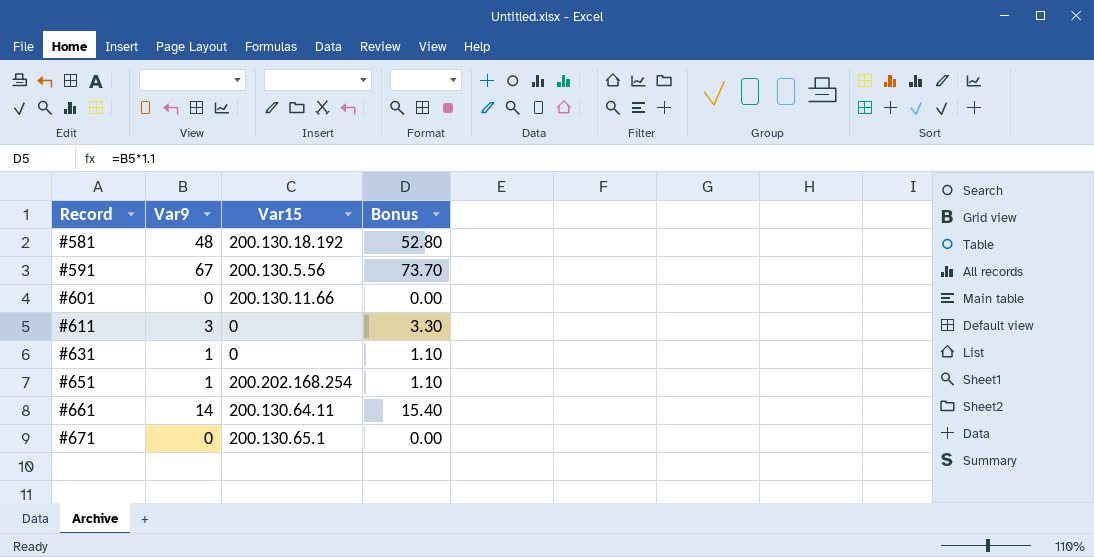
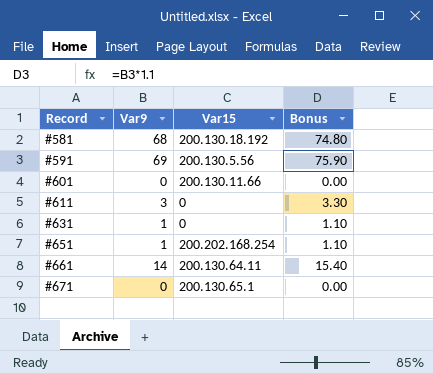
#581 | Var9: 48 -> 68
#581 | Bonus: 52.80 -> 74.80
#591 | Var9: 67 -> 69
#591 | Bonus: 73.70 -> 75.90

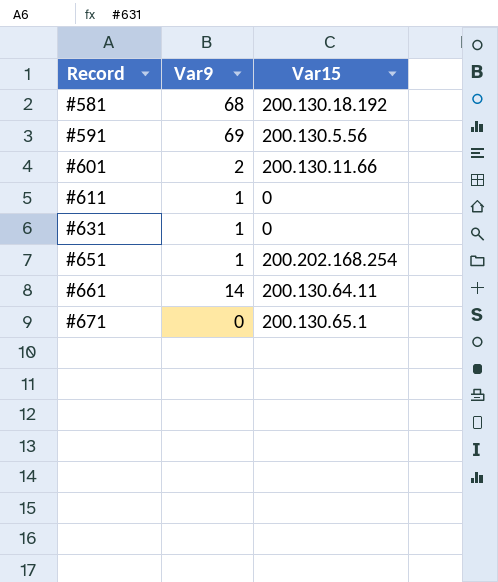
column Bonus | formula: [Var9] * 1.1 -> none
#601 | Var9: 0 -> 2
#611 | Var9: 3 -> 1

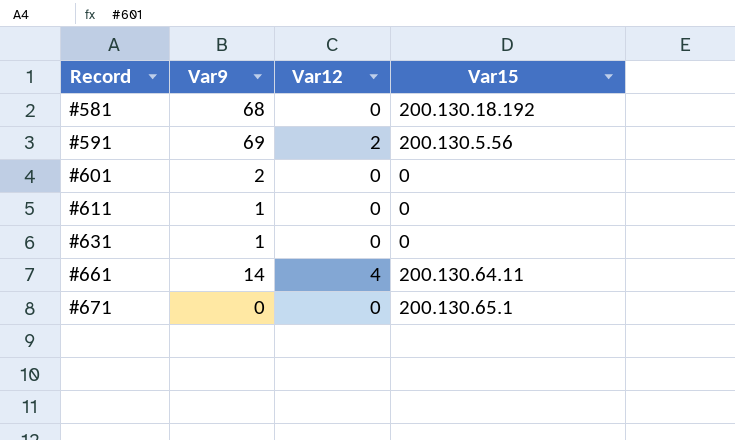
column Var12 | position: none -> 3
row #651: 1 | 200.202.168.254 -> none
#601 | Var15: 200.130.11.66 -> 0

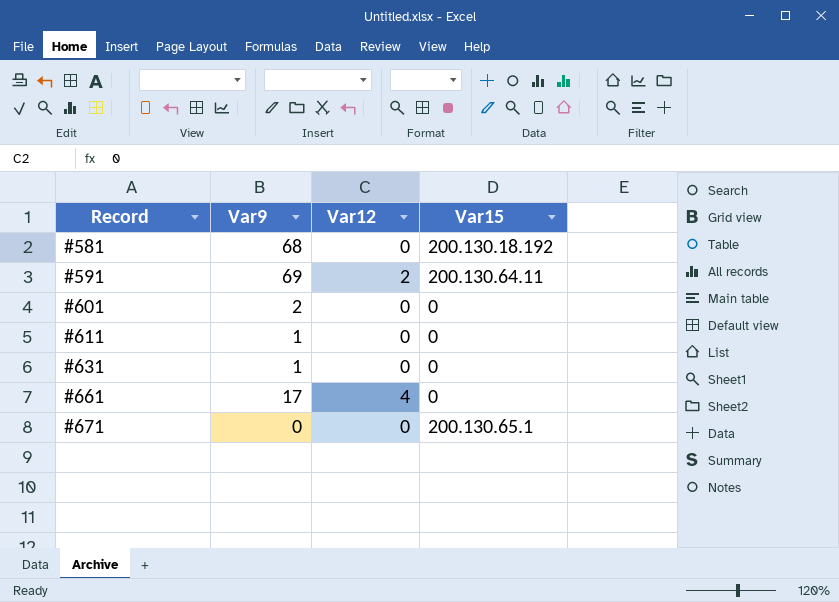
#591 | Var15: 200.130.5.56 -> 200.130.64.11
#661 | Var9: 14 -> 17
#661 | Var15: 200.130.64.11 -> 0

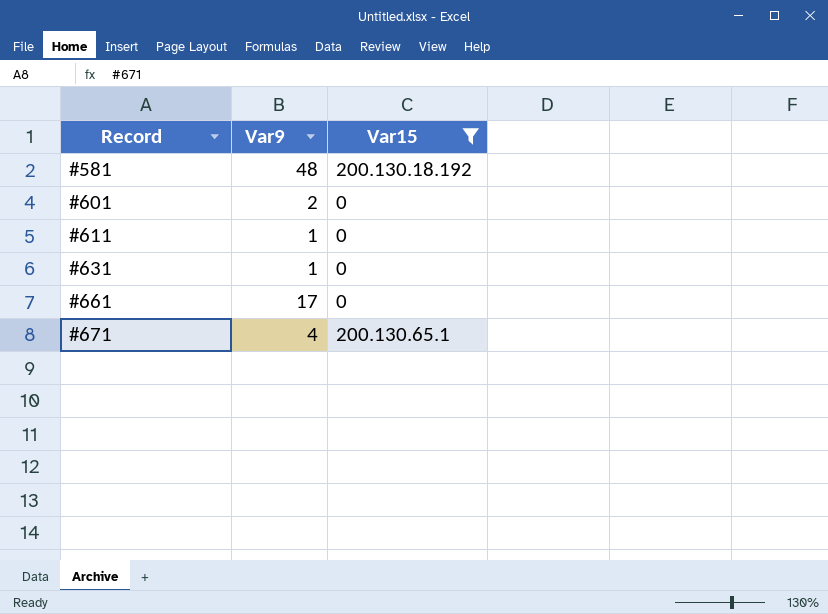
filter: none -> Var15 != 200.130.64.11
column Var12 | position: 3 -> none
#581 | Var9: 68 -> 48
#671 | Var9: 0 -> 4

